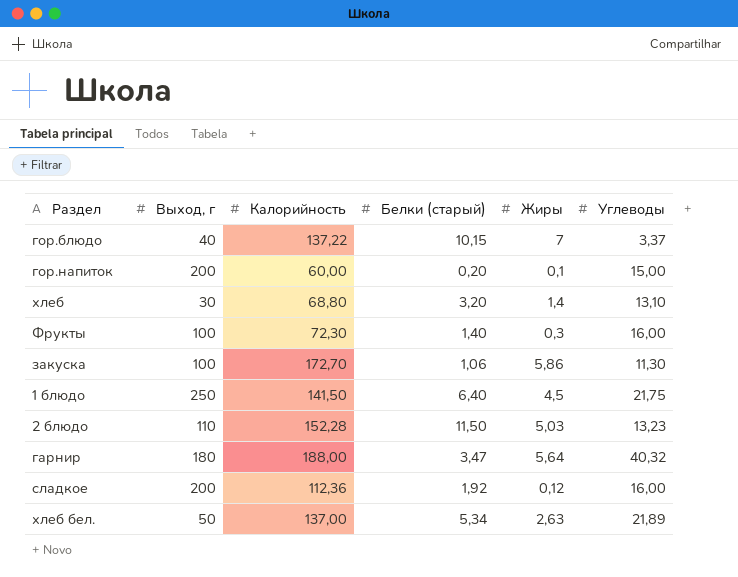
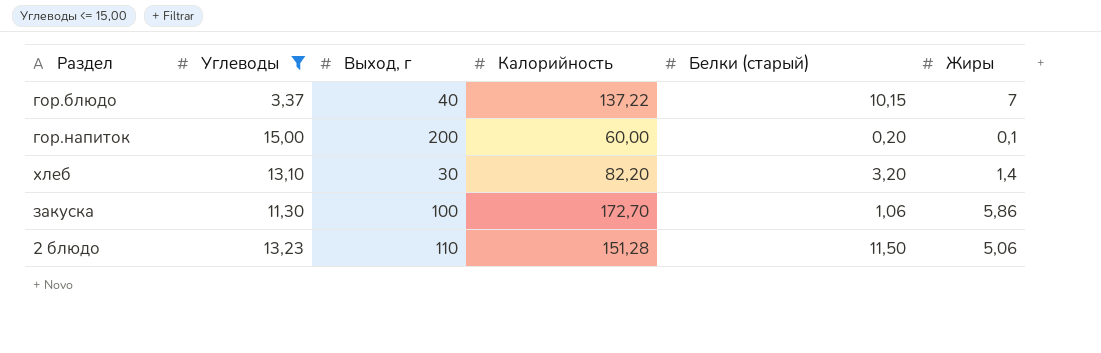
filter: none -> Углеводы <= 15,00
column Углеводы | position: 6 -> 2
хлеб | Калорийность: 68,80 -> 82,20
2 блюдо | Калорийность: 152,28 -> 151,28
2 блюдо | Жиры: 5,03 -> 5,06

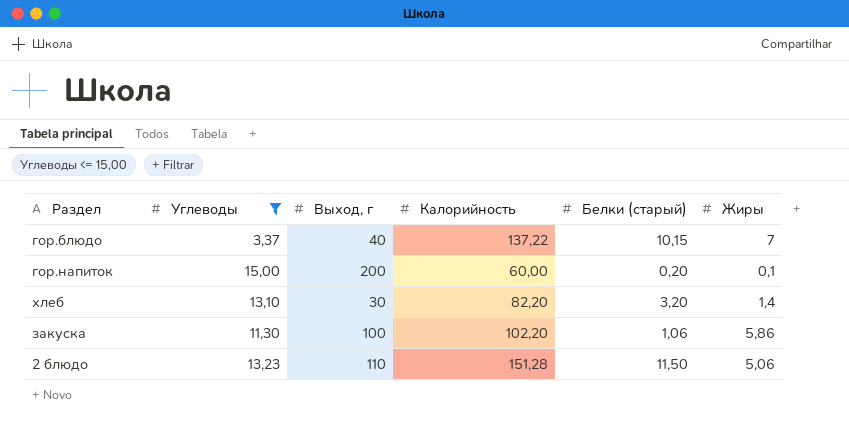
закуска | Калорийность: 172,70 -> 102,20

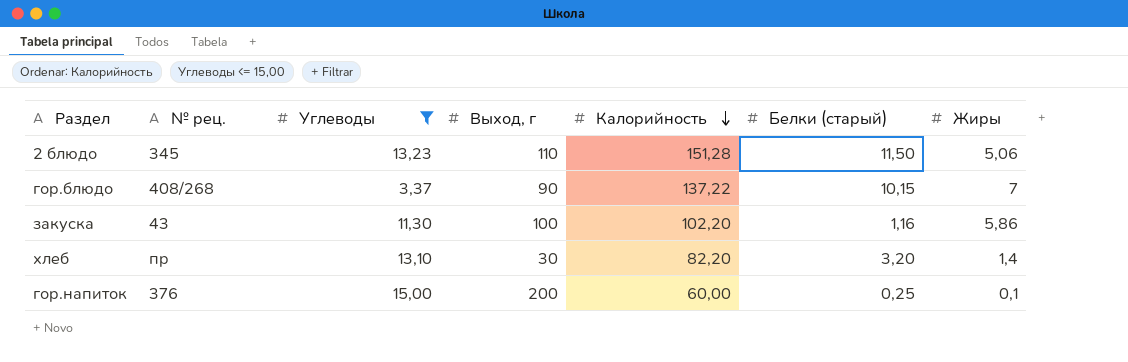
row order: none -> Калорийность descending
column № рец. | position: none -> 2
гор.блюдо | Выход, г: 40 -> 90
закуска | Белки (старый): 1,06 -> 1,16
гор.напиток | Белки (старый): 0,20 -> 0,25

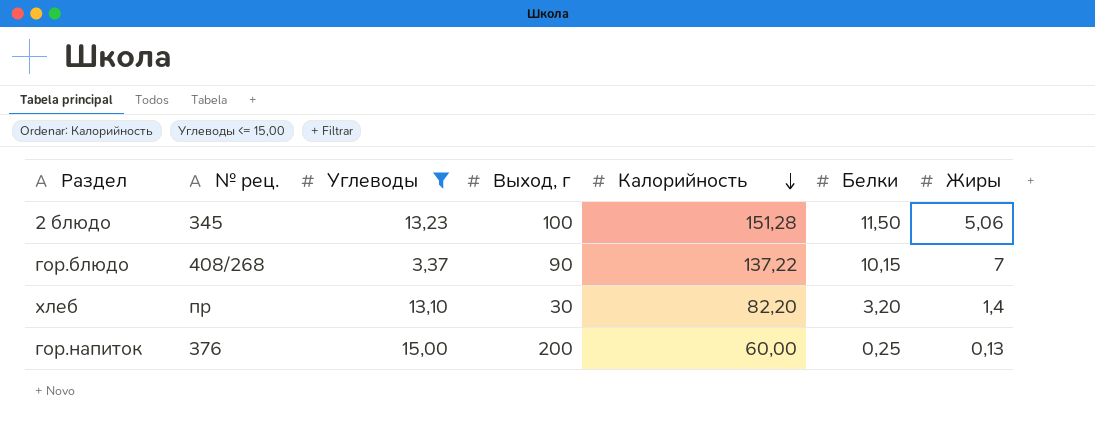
column name: Белки (старый) -> Белки
row закуска: 43 | 11,30 | 100 | 102,20 | 1,16 | 5,86 -> none
2 блюдо | Выход, г: 110 -> 100
гор.напиток | Жиры: 0,1 -> 0,13

